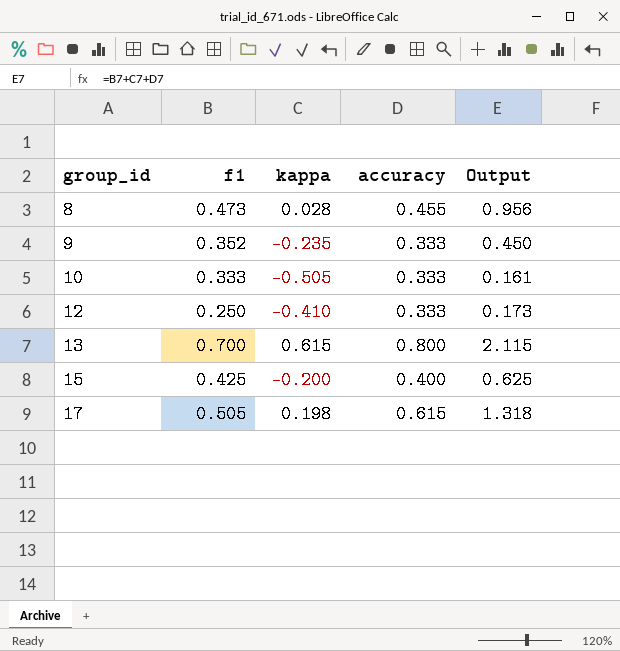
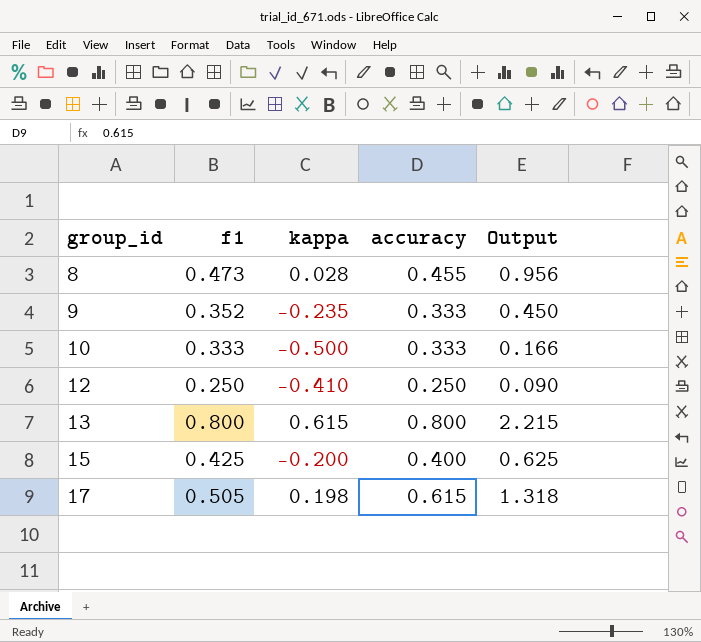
10 | kappa: -0.505 -> -0.500
10 | Output: 0.161 -> 0.166
12 | accuracy: 0.333 -> 0.250
12 | Output: 0.173 -> 0.090
13 | f1: 0.700 -> 0.800
13 | Output: 2.115 -> 2.215

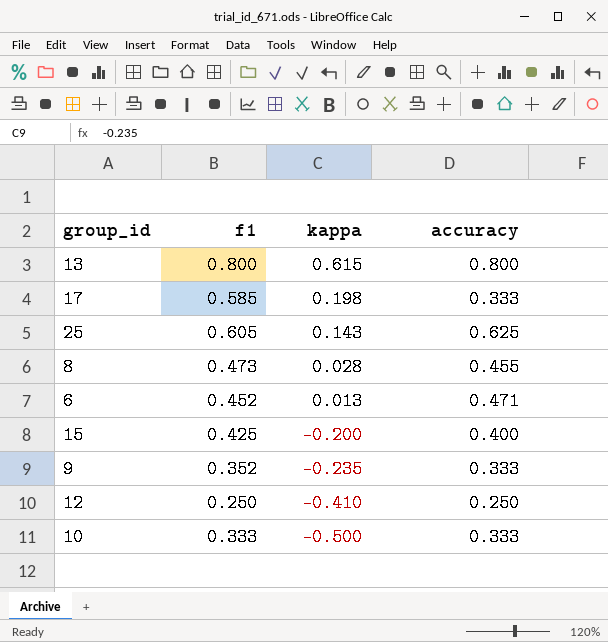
row order: group_id ascending -> kappa descending
column Output | formula: [f1] + [kappa] + [accuracy] -> none
17 | f1: 0.505 -> 0.585
17 | accuracy: 0.615 -> 0.333
row 25: none -> 0.605 | 0.143 | 0.625
row 6: none -> 0.452 | 0.013 | 0.471

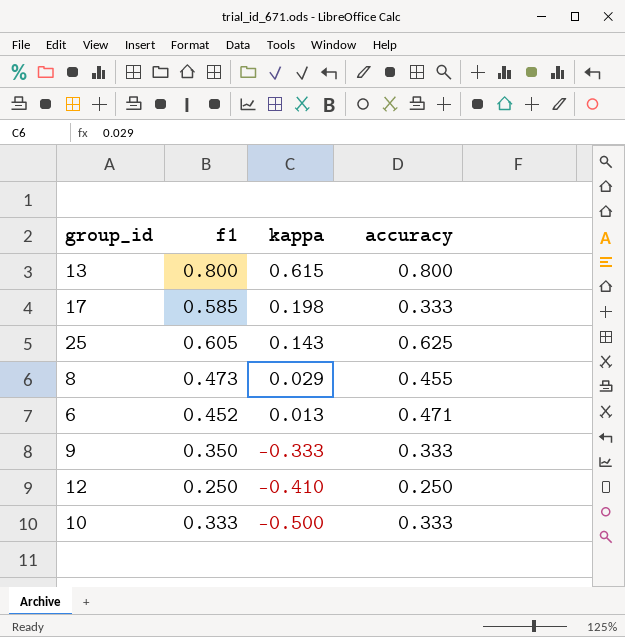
row 15: 0.425 | -0.200 | 0.400 -> none
8 | kappa: 0.028 -> 0.029
9 | f1: 0.352 -> 0.350
9 | kappa: -0.235 -> -0.333

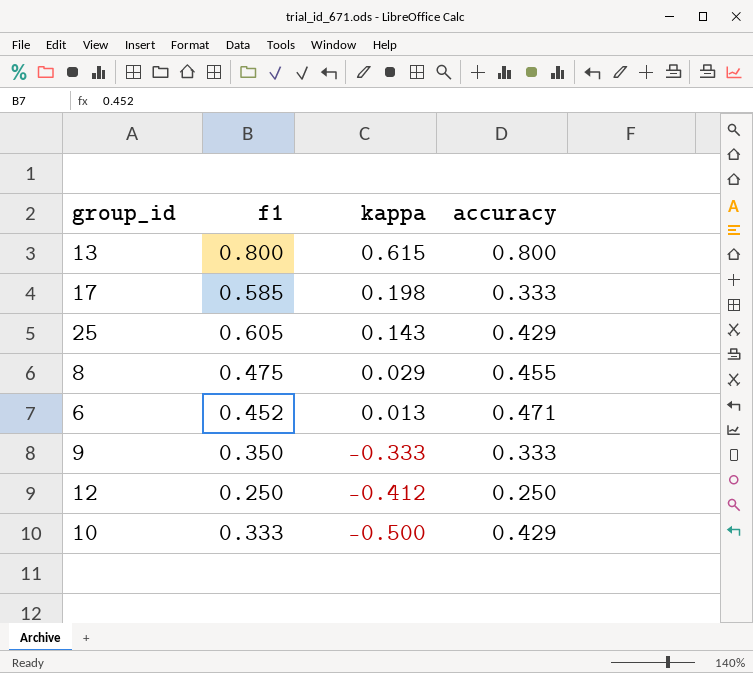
25 | accuracy: 0.625 -> 0.429
8 | f1: 0.473 -> 0.475
12 | kappa: -0.410 -> -0.412
10 | accuracy: 0.333 -> 0.429

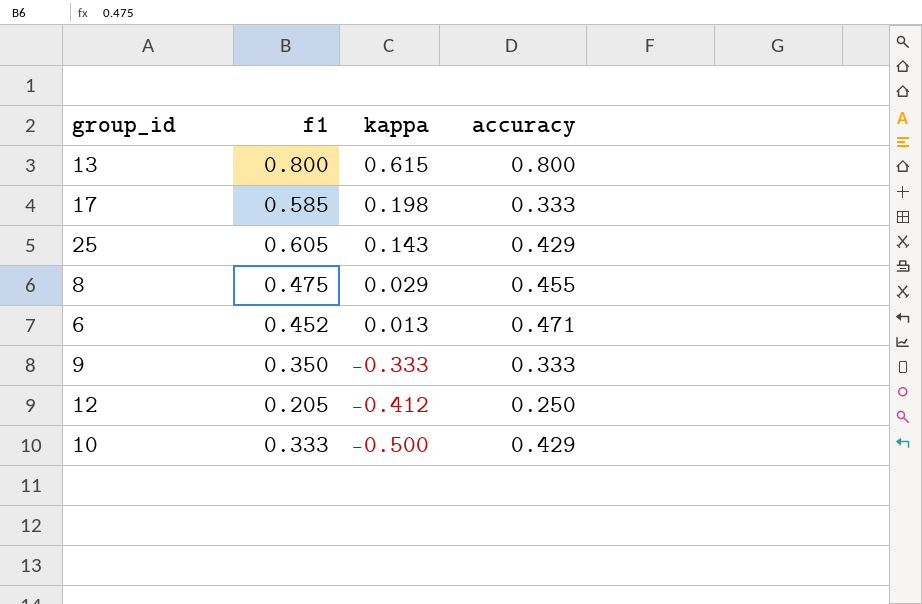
12 | f1: 0.250 -> 0.205

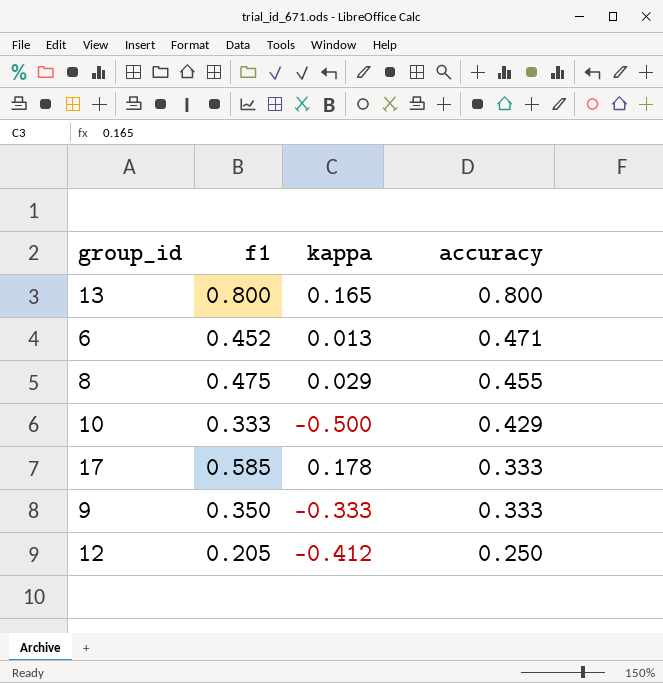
row order: kappa descending -> accuracy descending
row 25: 0.605 | 0.143 | 0.429 -> none
13 | kappa: 0.615 -> 0.165
17 | kappa: 0.198 -> 0.178

